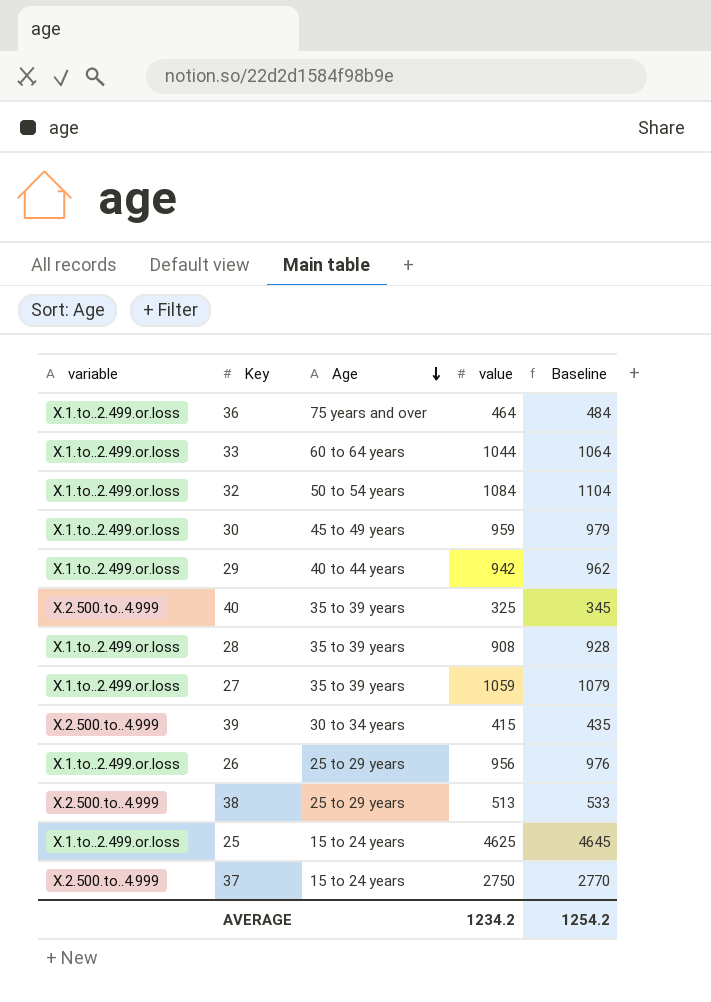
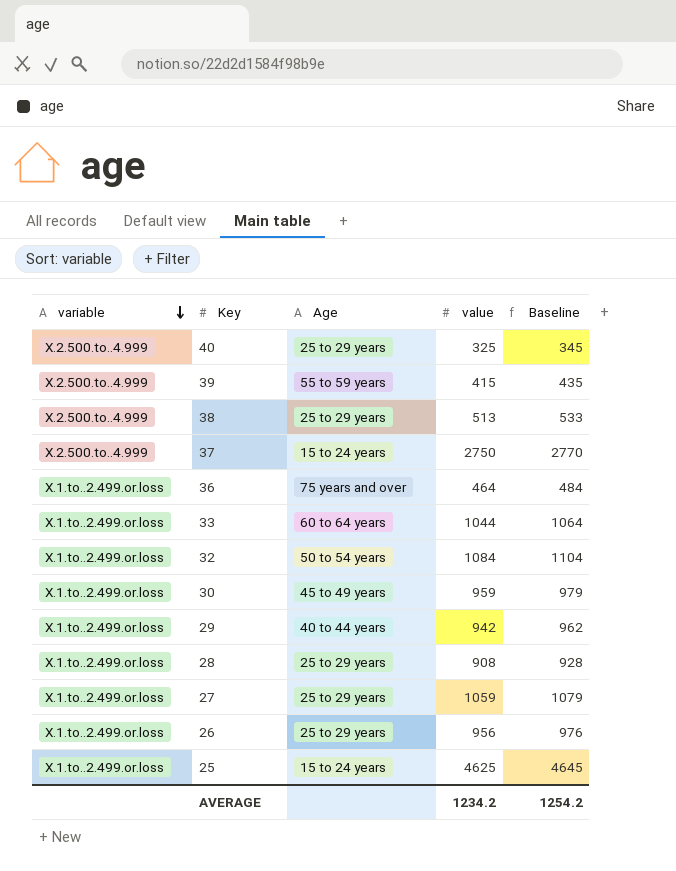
row order: Age descending -> variable descending
40 | Age: 35 to 39 years -> 25 to 29 years
39 | Age: 30 to 34 years -> 55 to 59 years
28 | Age: 35 to 39 years -> 25 to 29 years
27 | Age: 35 to 39 years -> 25 to 29 years

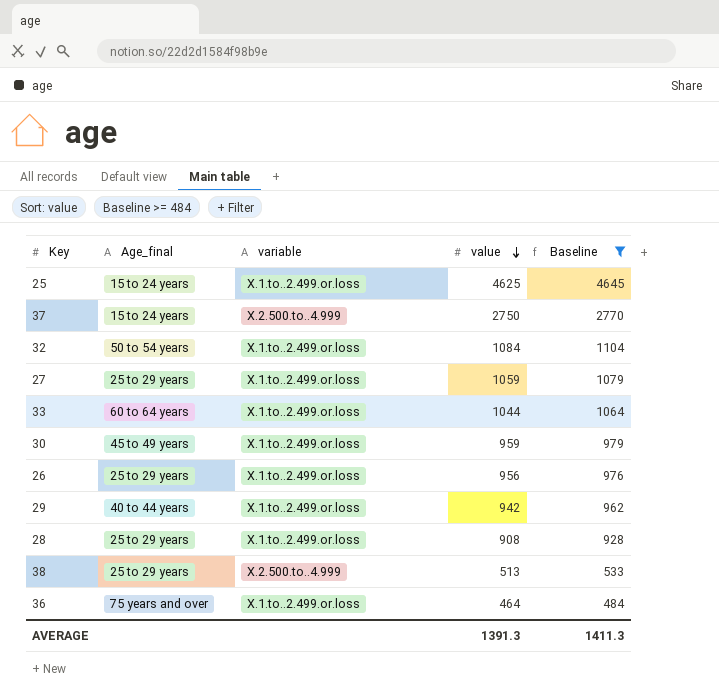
filter: none -> Baseline >= 484
row order: variable descending -> value descending
column name: Age -> Age_final
column variable | position: 1 -> 3
AVERAGE | value: 1234.2 -> 1391.3
AVERAGE | Baseline: 1254.2 -> 1411.3

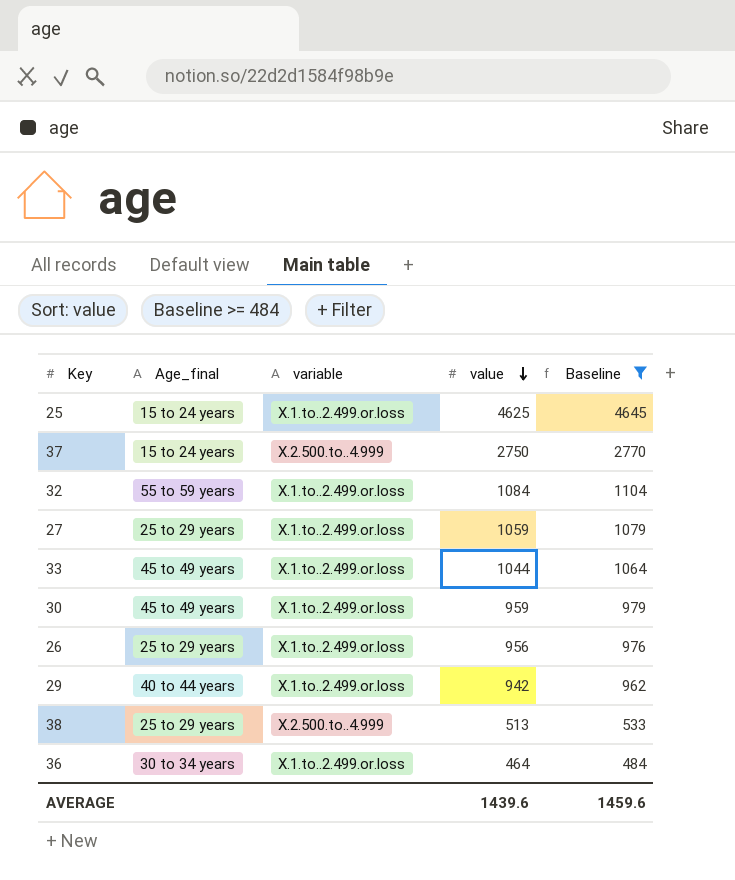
row 28: 25 to 29 years | X.1.to..2.499.or.loss | 908 | 928 -> none
32 | Age_final: 50 to 54 years -> 55 to 59 years
33 | Age_final: 60 to 64 years -> 45 to 49 years
36 | Age_final: 75 years and over -> 30 to 34 years
AVERAGE | value: 1391.3 -> 1439.6
AVERAGE | Baseline: 1411.3 -> 1459.6

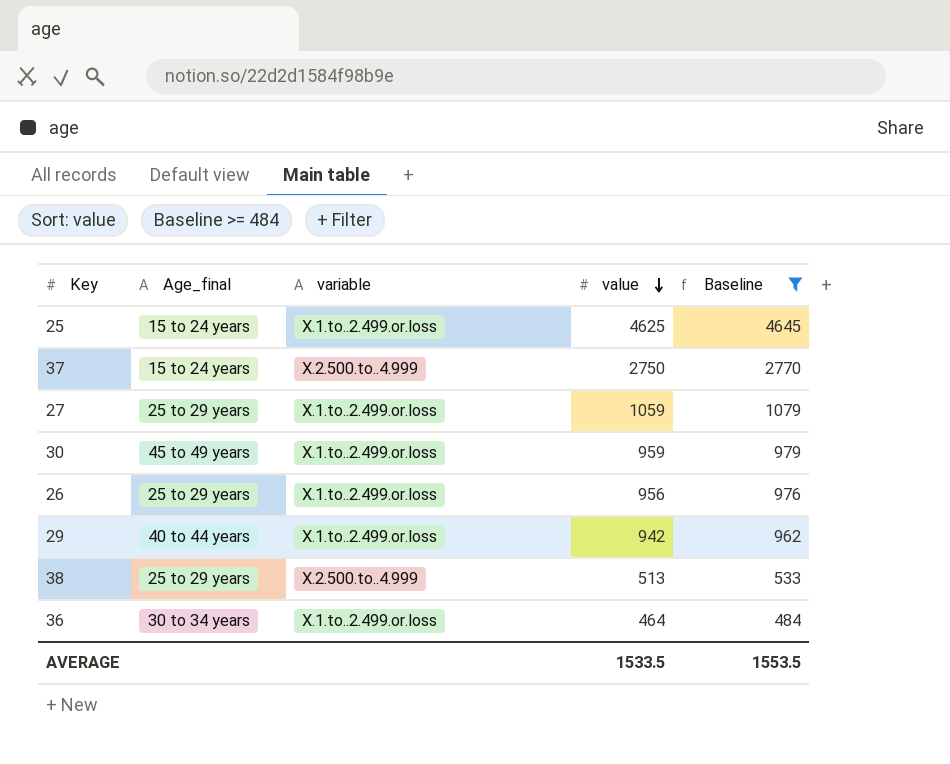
row 32: 55 to 59 years | X.1.to..2.499.or.loss | 1084 | 1104 -> none
row 33: 45 to 49 years | X.1.to..2.499.or.loss | 1044 | 1064 -> none
AVERAGE | value: 1439.6 -> 1533.5
AVERAGE | Baseline: 1459.6 -> 1553.5

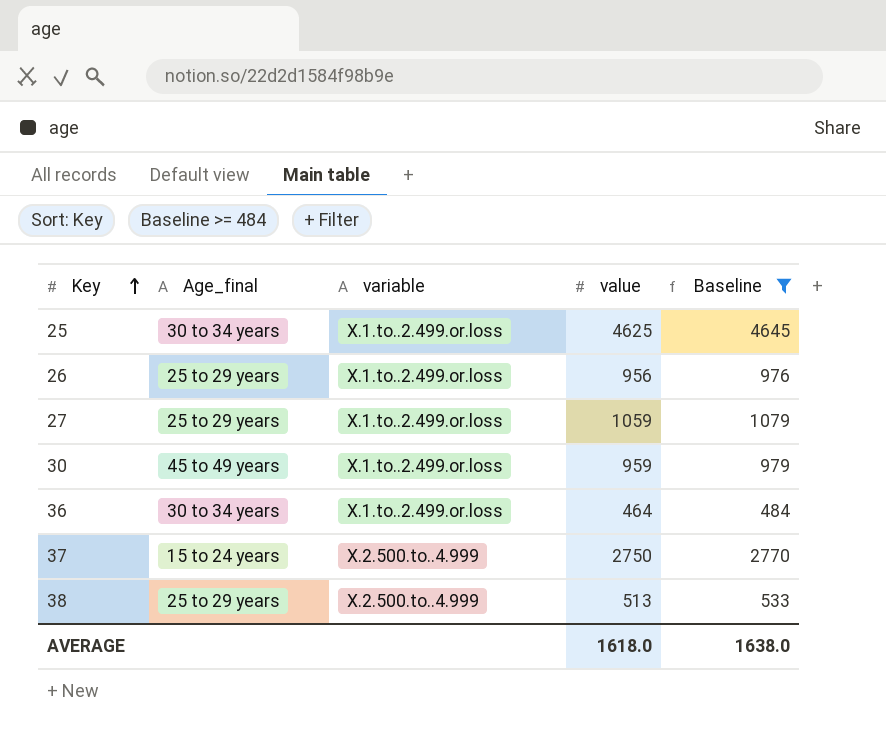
row order: value descending -> Key ascending
row 29: 40 to 44 years | X.1.to..2.499.or.loss | 942 | 962 -> none
25 | Age_final: 15 to 24 years -> 30 to 34 years
AVERAGE | value: 1533.5 -> 1618.0
AVERAGE | Baseline: 1553.5 -> 1638.0

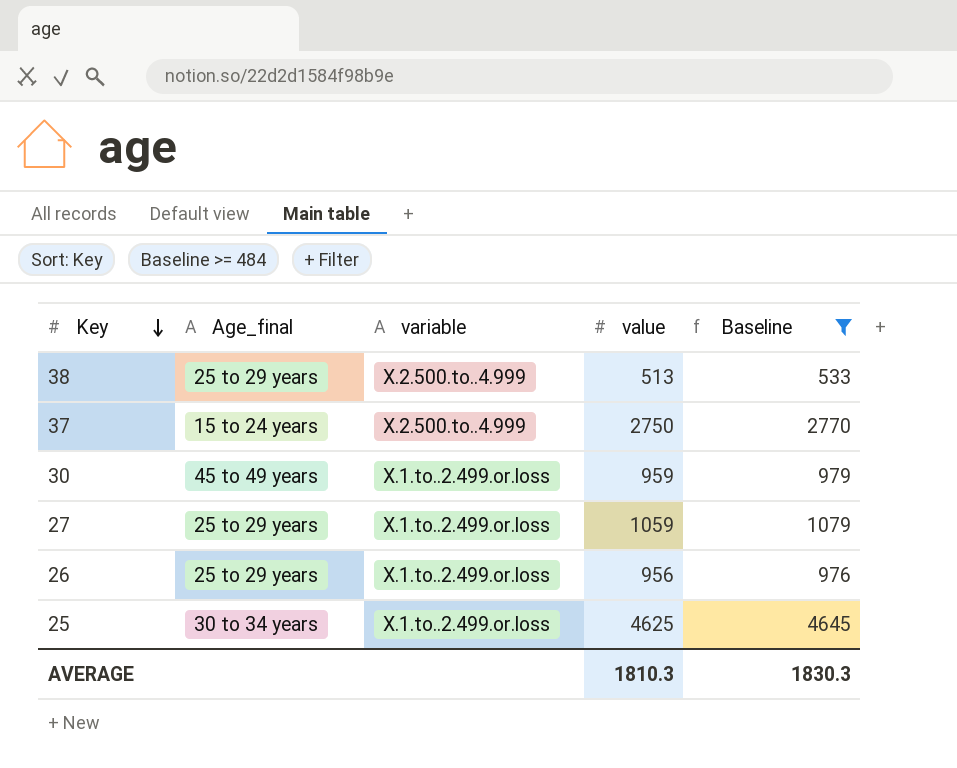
row order: Key ascending -> Key descending
row 36: 30 to 34 years | X.1.to..2.499.or.loss | 464 | 484 -> none
AVERAGE | value: 1618.0 -> 1810.3
AVERAGE | Baseline: 1638.0 -> 1830.3

